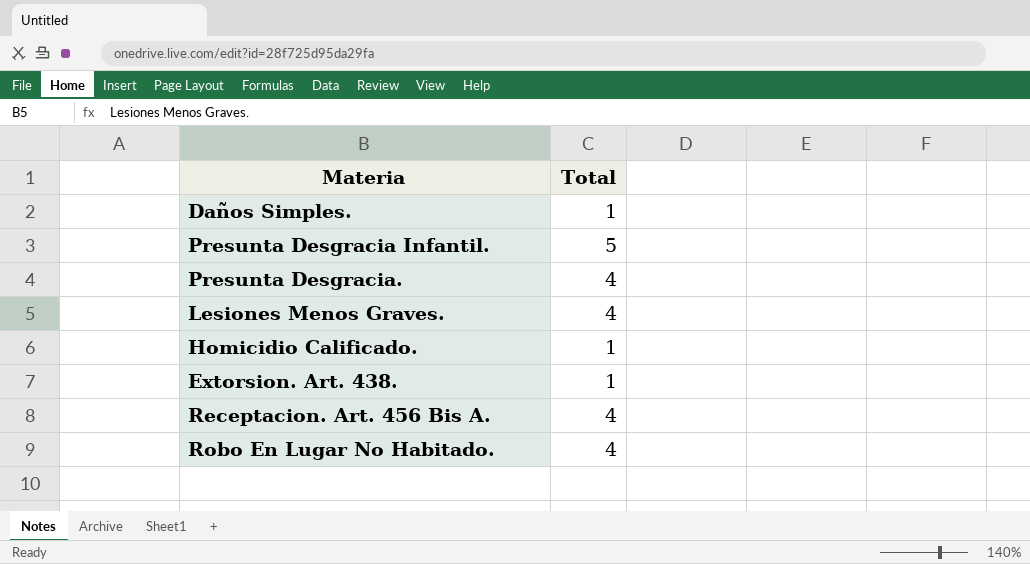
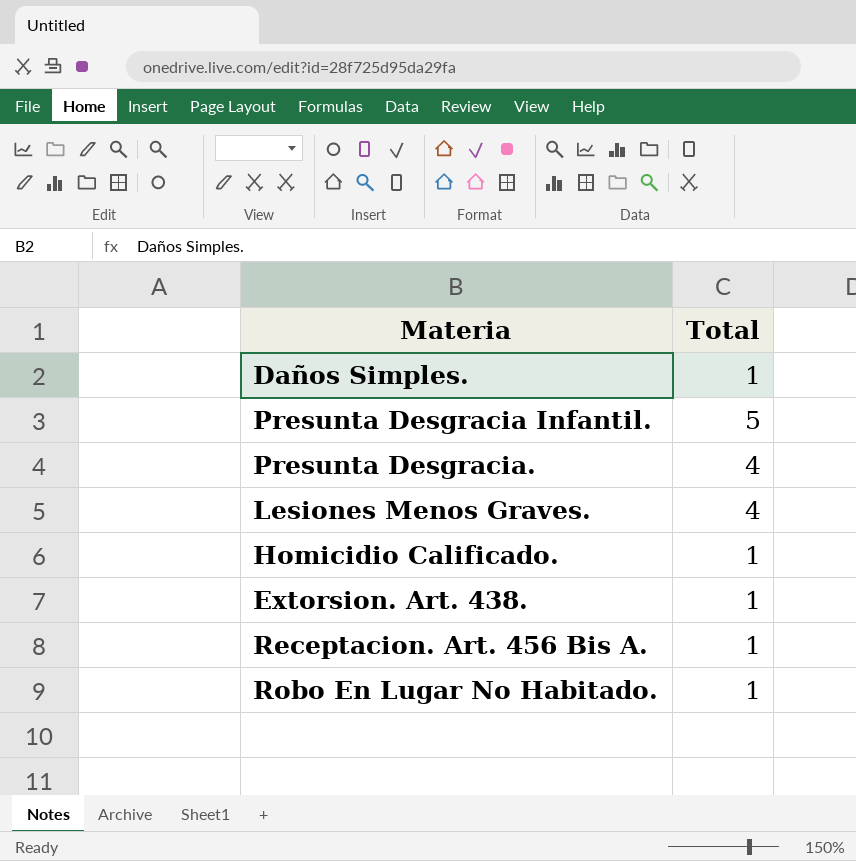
Receptacion. Art. 456 Bis A. | Total: 4 -> 1
Robo En Lugar No Habitado. | Total: 4 -> 1

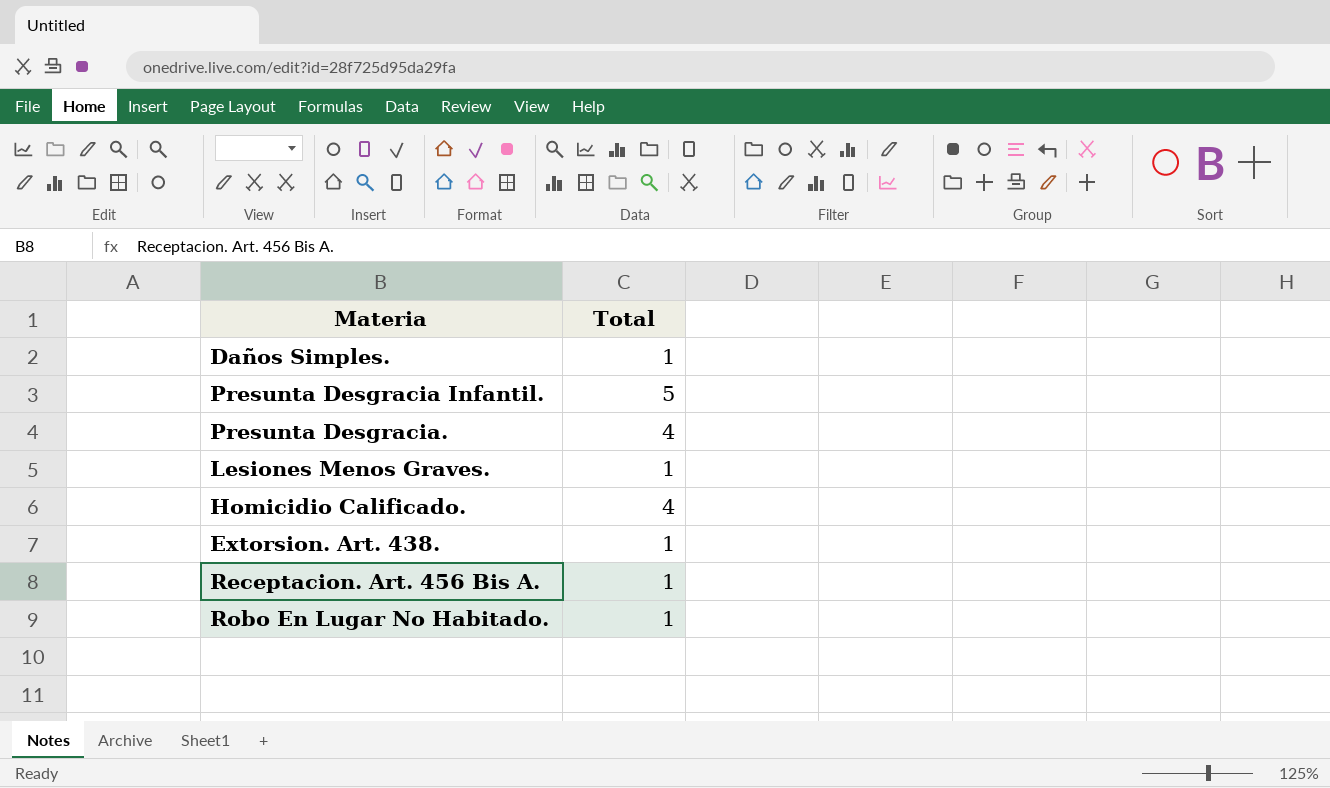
Lesiones Menos Graves. | Total: 4 -> 1
Homicidio Calificado. | Total: 1 -> 4

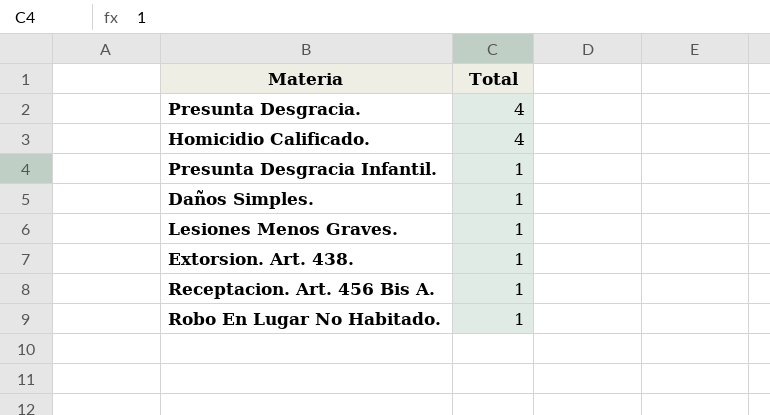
row order: none -> Total descending
Presunta Desgracia Infantil. | Total: 5 -> 1

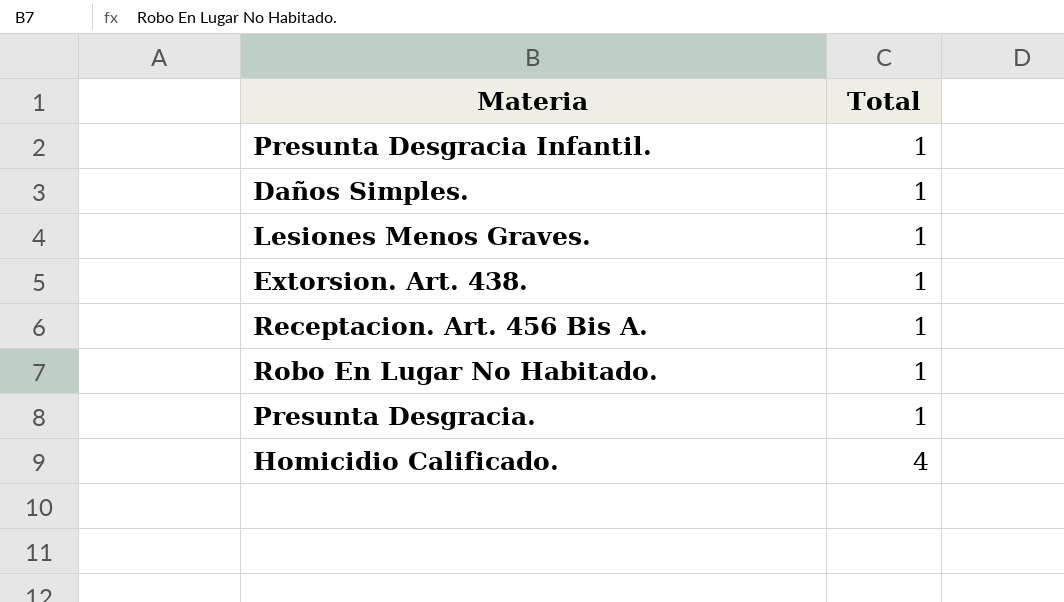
row order: Total descending -> Total ascending
Presunta Desgracia. | Total: 4 -> 1

